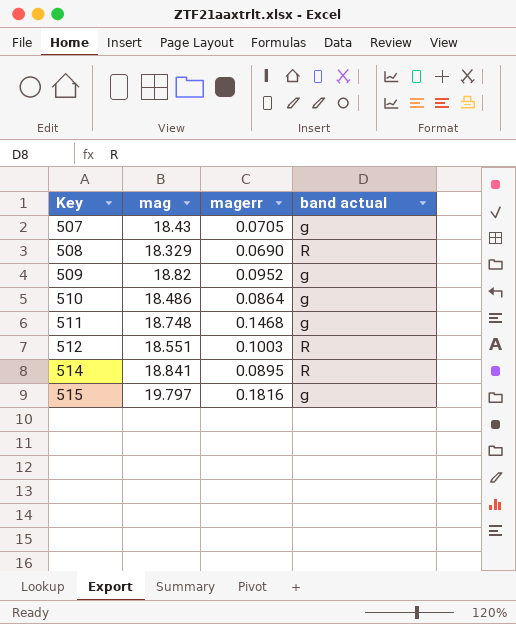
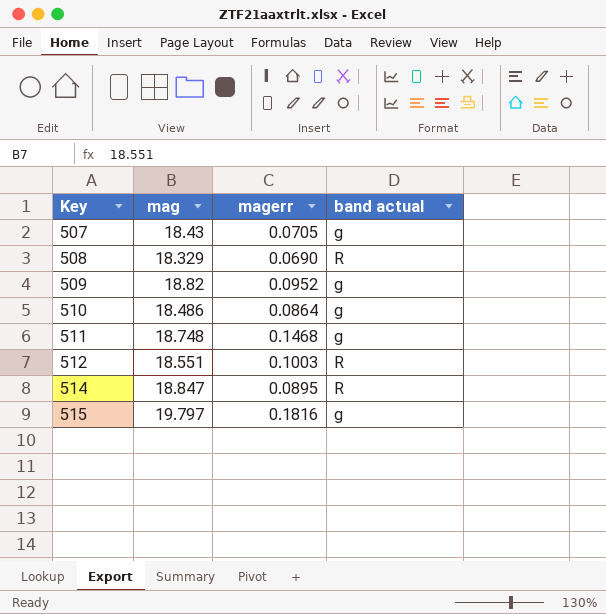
514 | mag: 18.841 -> 18.847

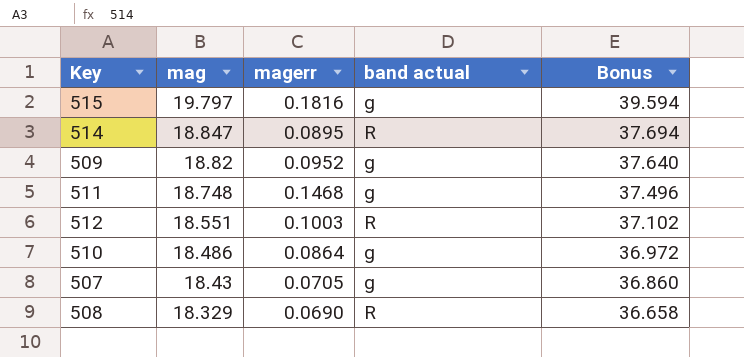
row order: Key ascending -> mag descending
column Bonus | formula: none -> [mag] * 2

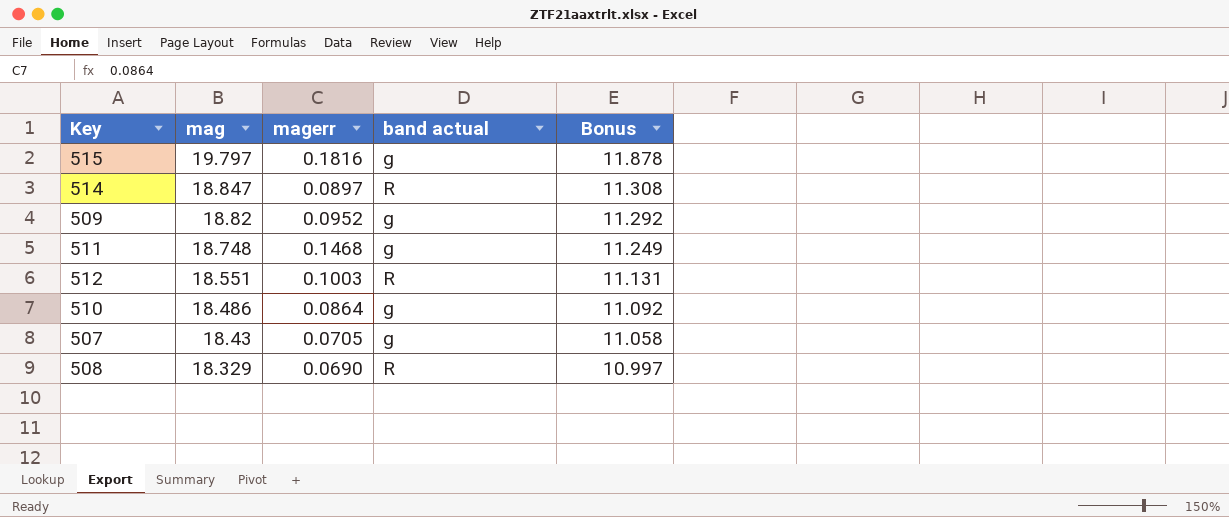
column Bonus | formula: [mag] * 2 -> [mag] * 0.6
514 | magerr: 0.0895 -> 0.0897

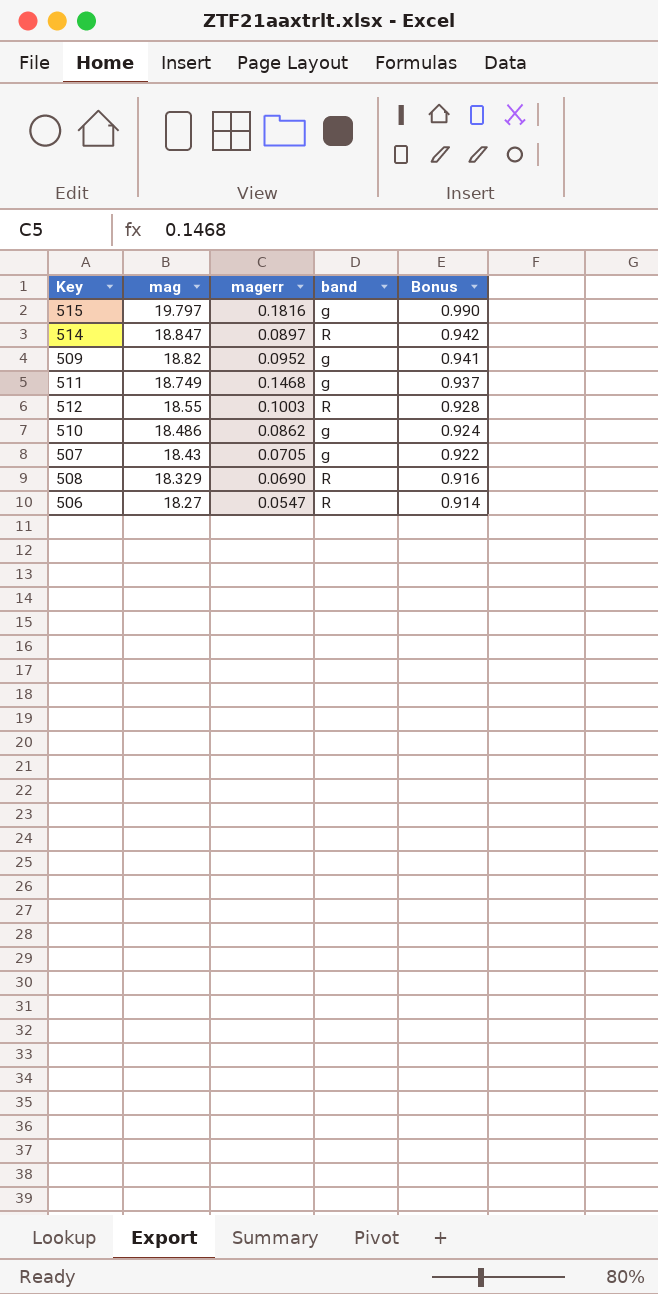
column name: band actual -> band
column Bonus | formula: [mag] * 0.6 -> [mag] * 0.05
511 | mag: 18.748 -> 18.749
512 | mag: 18.551 -> 18.55
510 | magerr: 0.0864 -> 0.0862
row 506: none -> 18.27 | 0.0547 | R | 0.914

